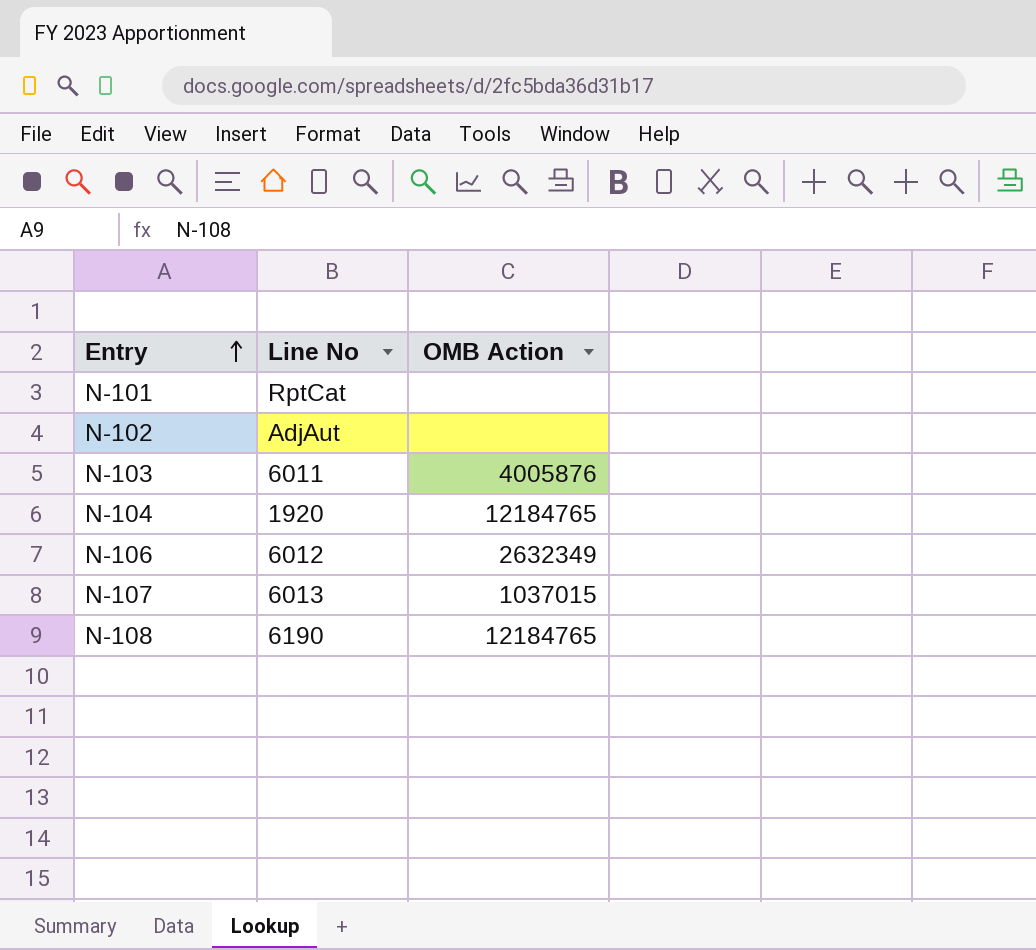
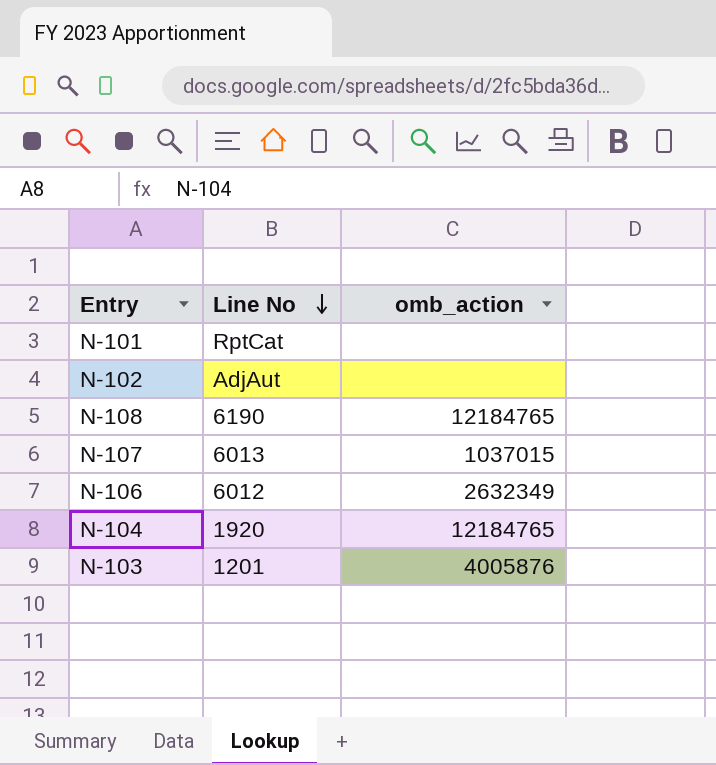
row order: Entry ascending -> Line No descending
column name: OMB Action -> omb_action
N-103 | Line No: 6011 -> 1201

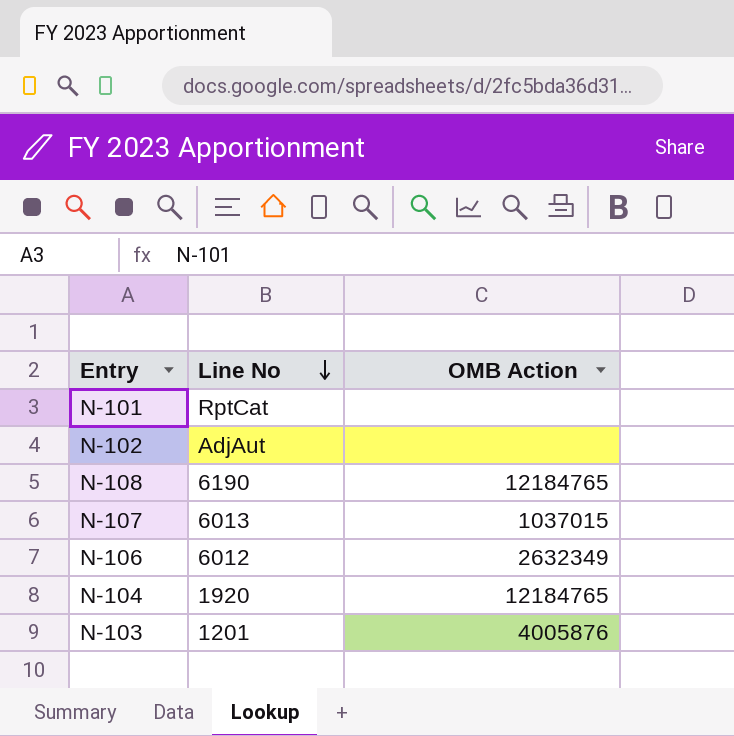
column name: omb_action -> OMB Action

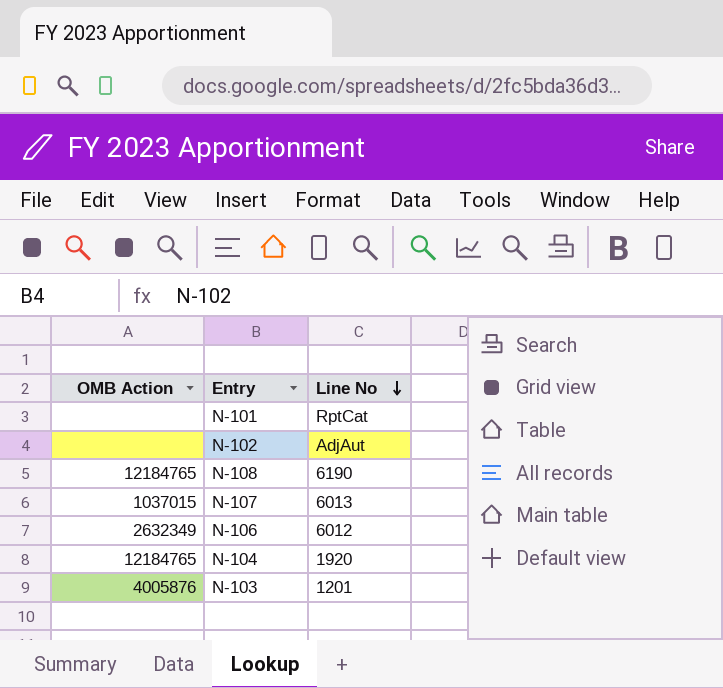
column OMB Action | position: 3 -> 1

